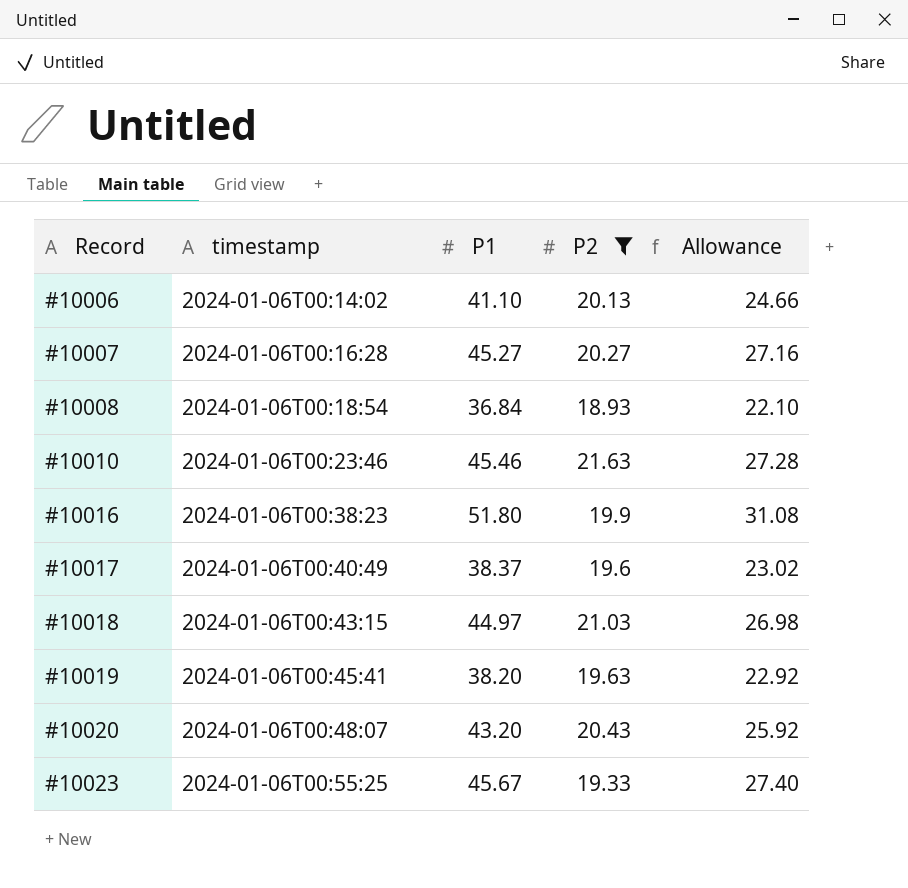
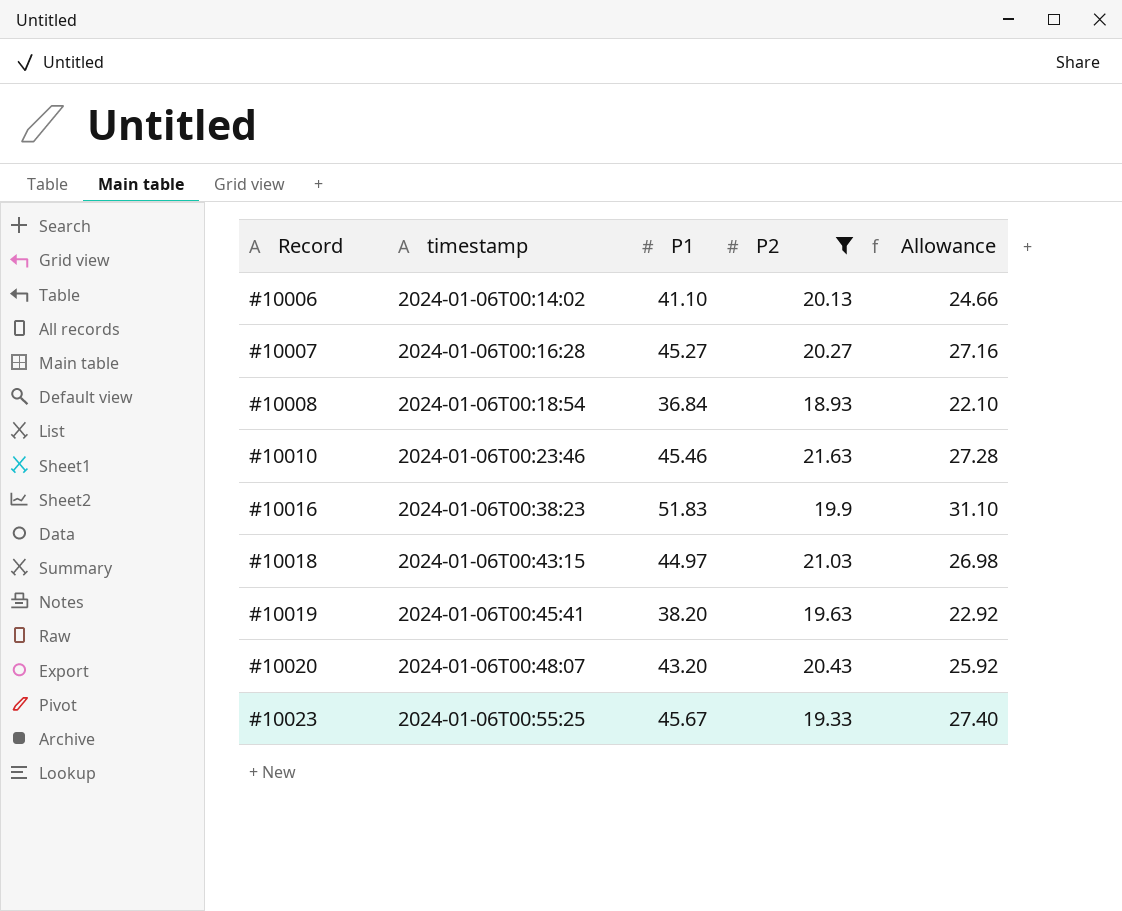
row #10017: 2024-01-06T00:40:49 | 38.37 | 19.6 | 23.02 -> none
#10016 | P1: 51.80 -> 51.83
#10016 | Allowance: 31.08 -> 31.10

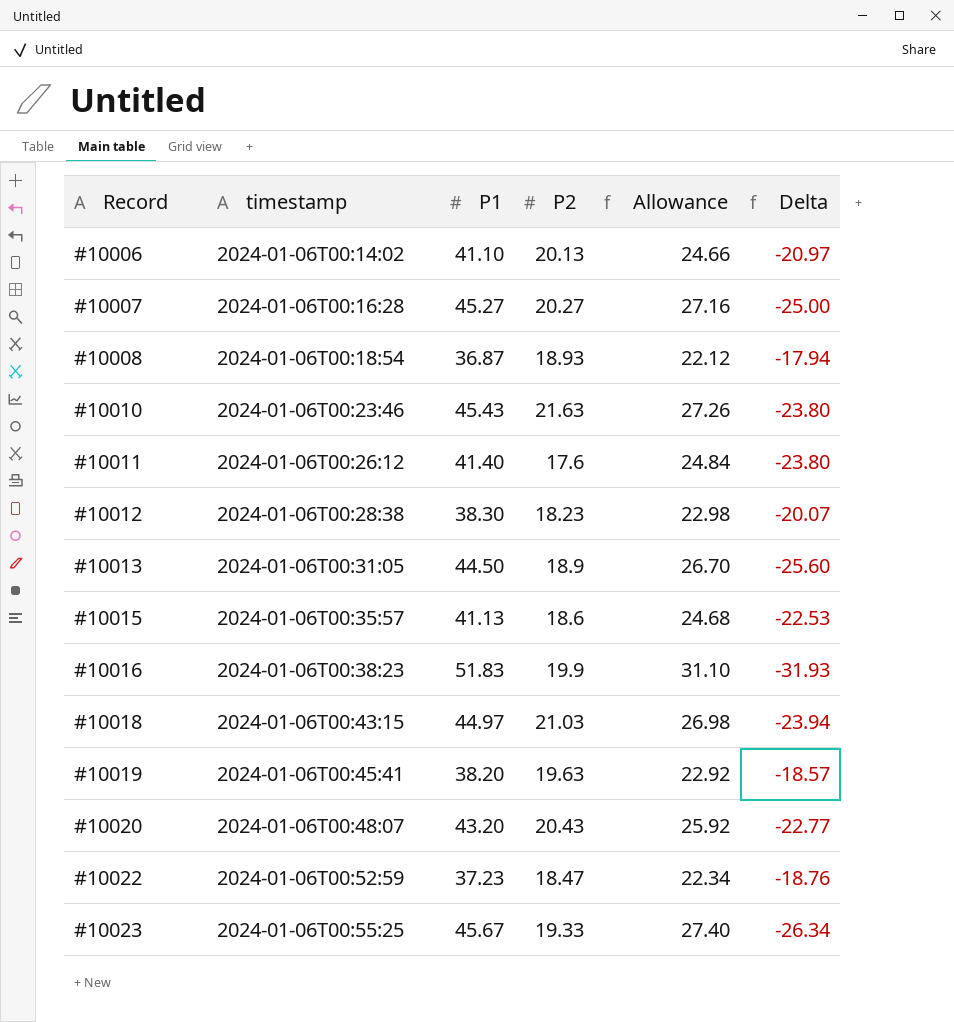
filter: P2 >= 18.93 -> none
column Delta | formula: none -> [P2] - [P1]
#10008 | P1: 36.84 -> 36.87
#10008 | Allowance: 22.10 -> 22.12
#10010 | P1: 45.46 -> 45.43
#10010 | Allowance: 27.28 -> 27.26

